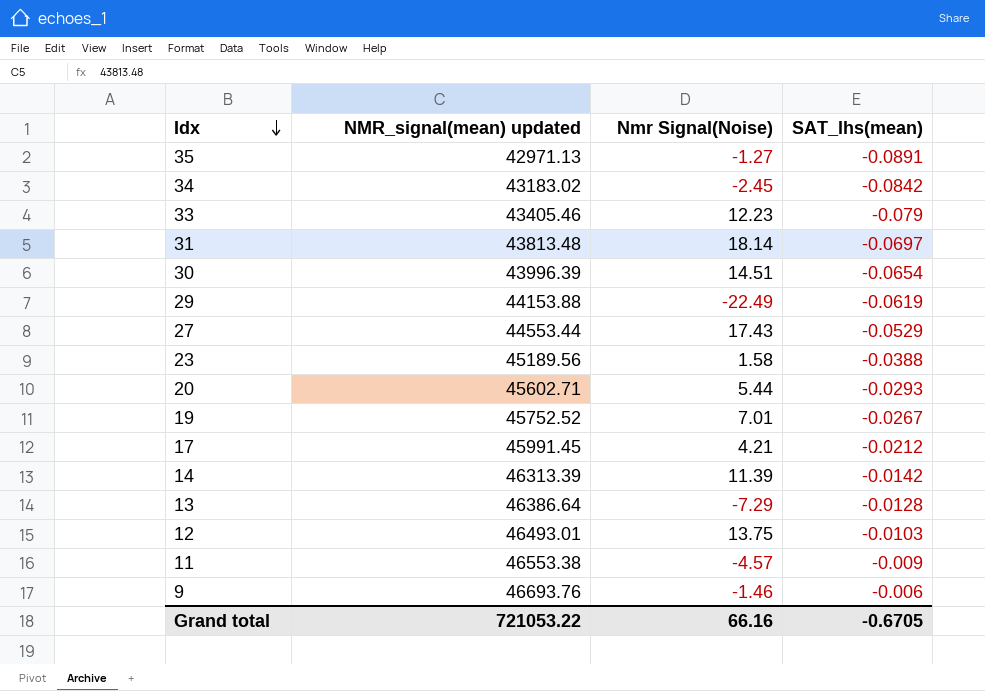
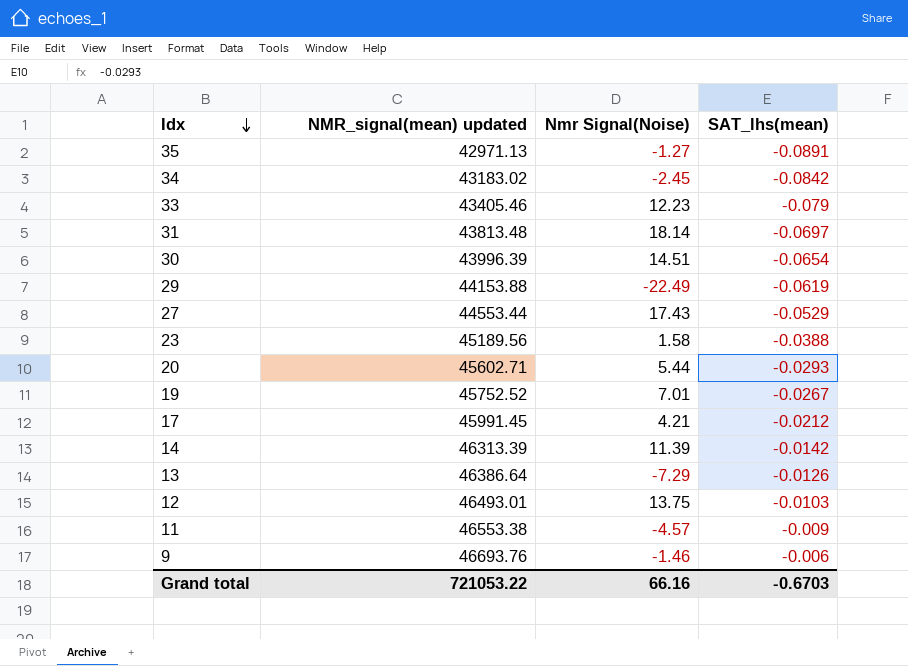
13 | SAT_lhs(mean): -0.0128 -> -0.0126
Grand total | SAT_lhs(mean): -0.6705 -> -0.6703

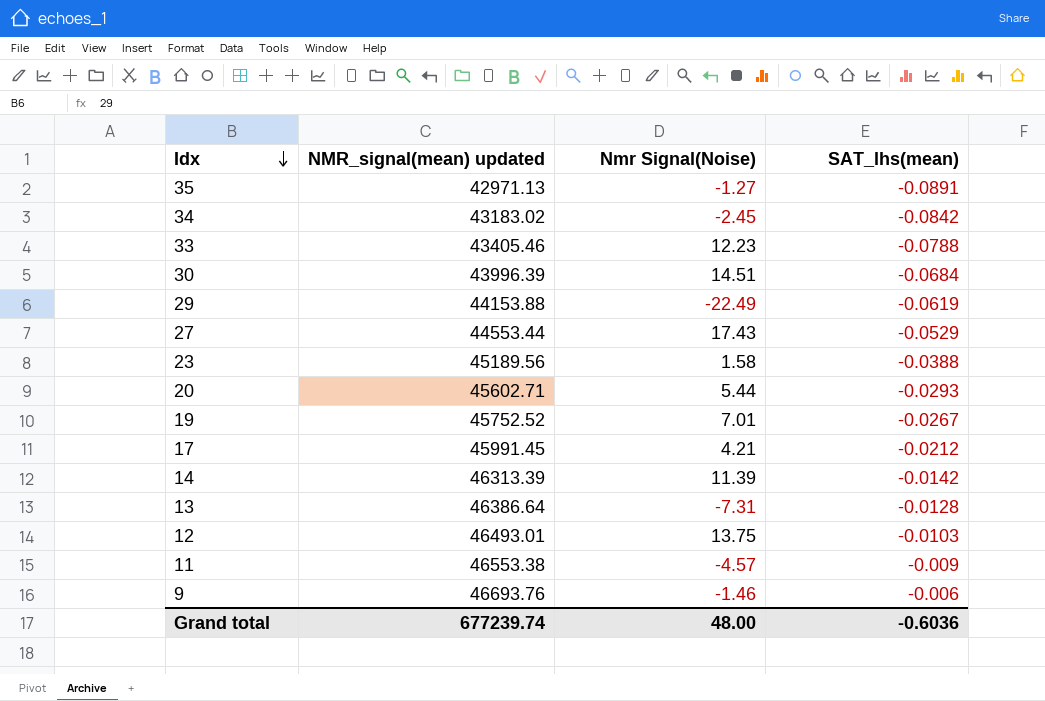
row 31: 43813.48 | 18.14 | -0.0697 -> none
33 | SAT_lhs(mean): -0.079 -> -0.0788
30 | SAT_lhs(mean): -0.0654 -> -0.0684
13 | Nmr Signal(Noise): -7.29 -> -7.31
13 | SAT_lhs(mean): -0.0126 -> -0.0128
Grand total | NMR_signal(mean) updated: 721053.22 -> 677239.74
Grand total | Nmr Signal(Noise): 66.16 -> 48.00
Grand total | SAT_lhs(mean): -0.6703 -> -0.6036

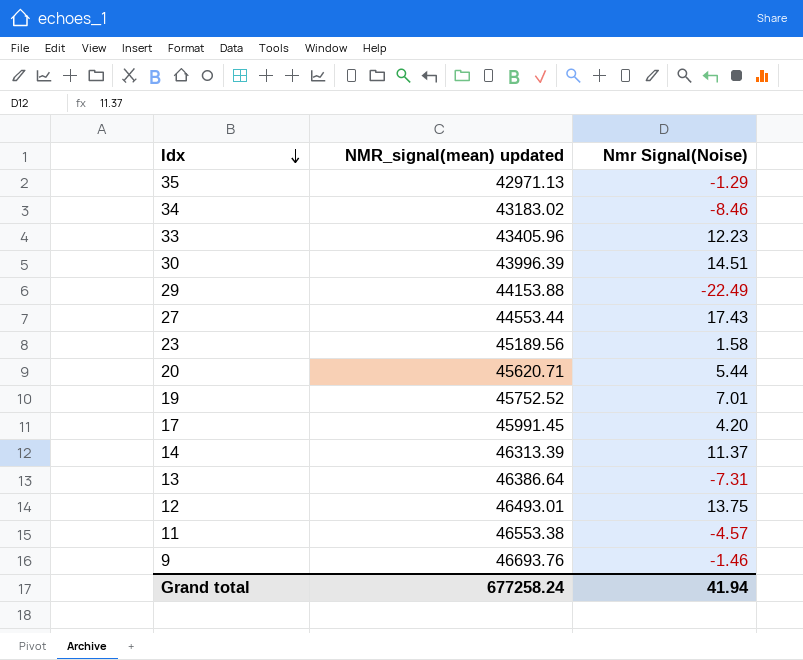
column SAT_lhs(mean) | position: 4 -> none
35 | Nmr Signal(Noise): -1.27 -> -1.29
34 | Nmr Signal(Noise): -2.45 -> -8.46
33 | NMR_signal(mean) updated: 43405.46 -> 43405.96
20 | NMR_signal(mean) updated: 45602.71 -> 45620.71
17 | Nmr Signal(Noise): 4.21 -> 4.20
14 | Nmr Signal(Noise): 11.39 -> 11.37
Grand total | NMR_signal(mean) updated: 677239.74 -> 677258.24
Grand total | Nmr Signal(Noise): 48.00 -> 41.94

